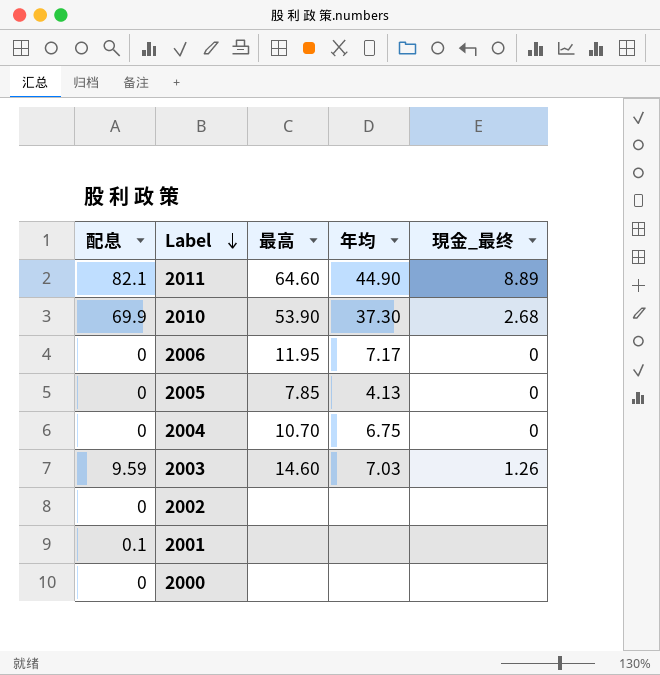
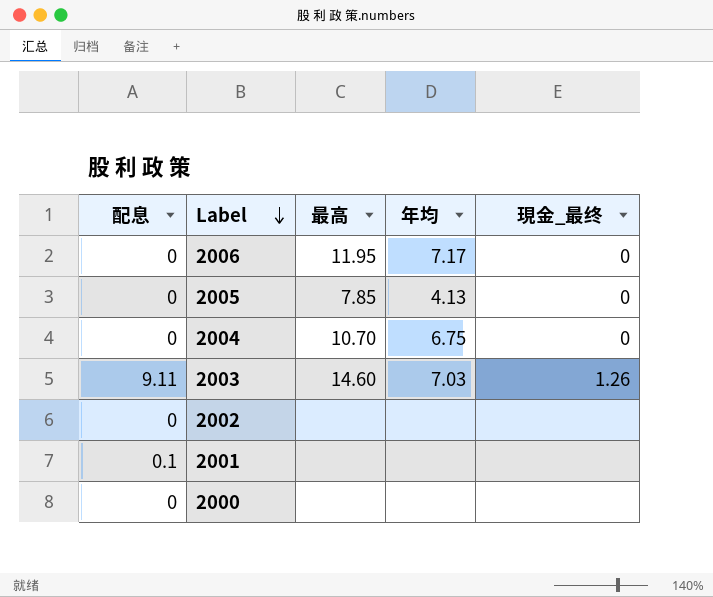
row 2011: 82.1 | 64.60 | 44.90 | 8.89 -> none
row 2010: 69.9 | 53.90 | 37.30 | 2.68 -> none
2003 | 配息: 9.59 -> 9.11

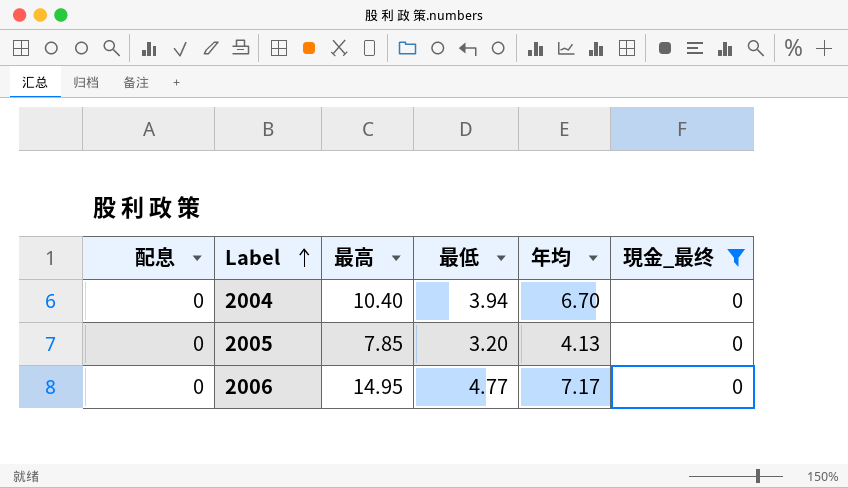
filter: none -> 現金_最终 = 0
row order: Label descending -> Label ascending
column 最低 | position: none -> 4
2004 | 最高: 10.70 -> 10.40
2004 | 年均: 6.75 -> 6.70
2006 | 最高: 11.95 -> 14.95

